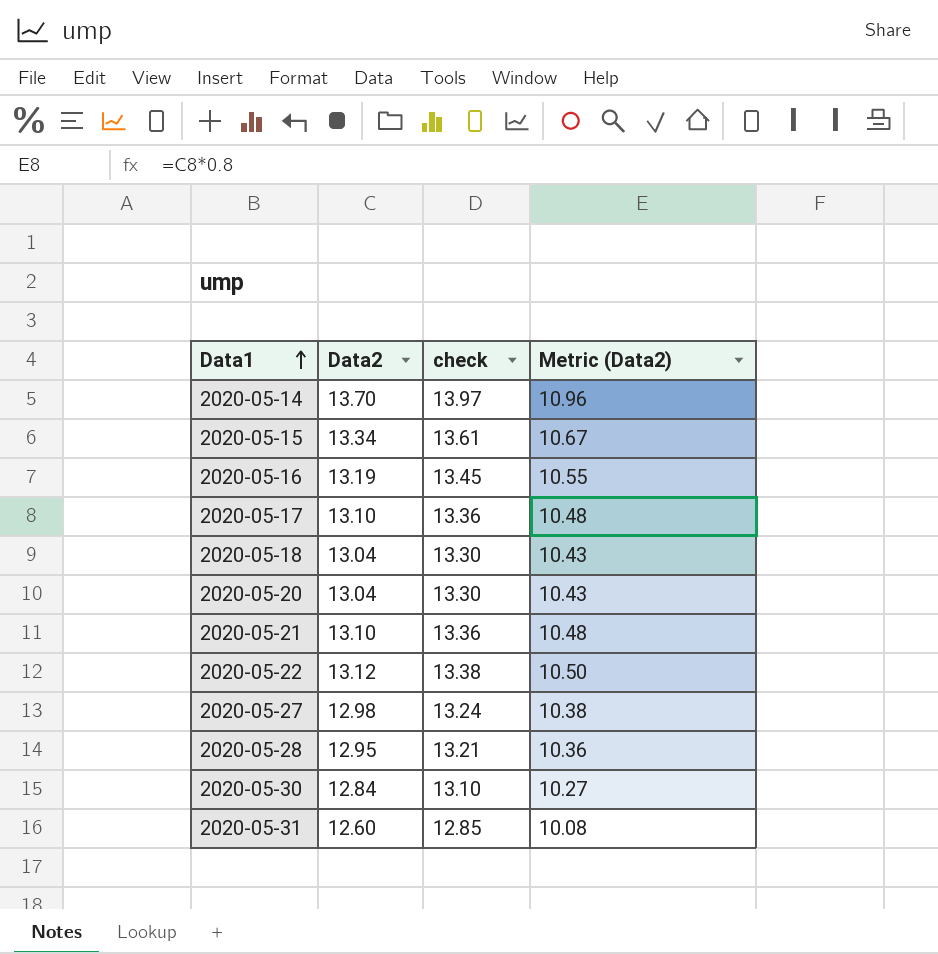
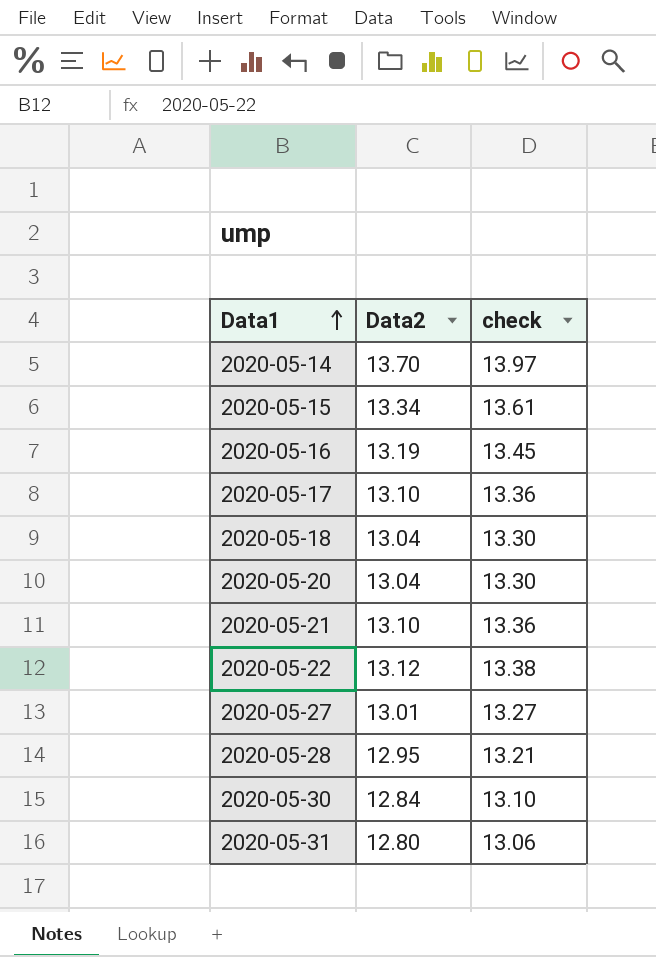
column Metric (Data2) | formula: [Data2] * 0.8 -> none
2020-05-27 | Data2: 12.98 -> 13.01
2020-05-27 | check: 13.24 -> 13.27
2020-05-31 | Data2: 12.60 -> 12.80
2020-05-31 | check: 12.85 -> 13.06

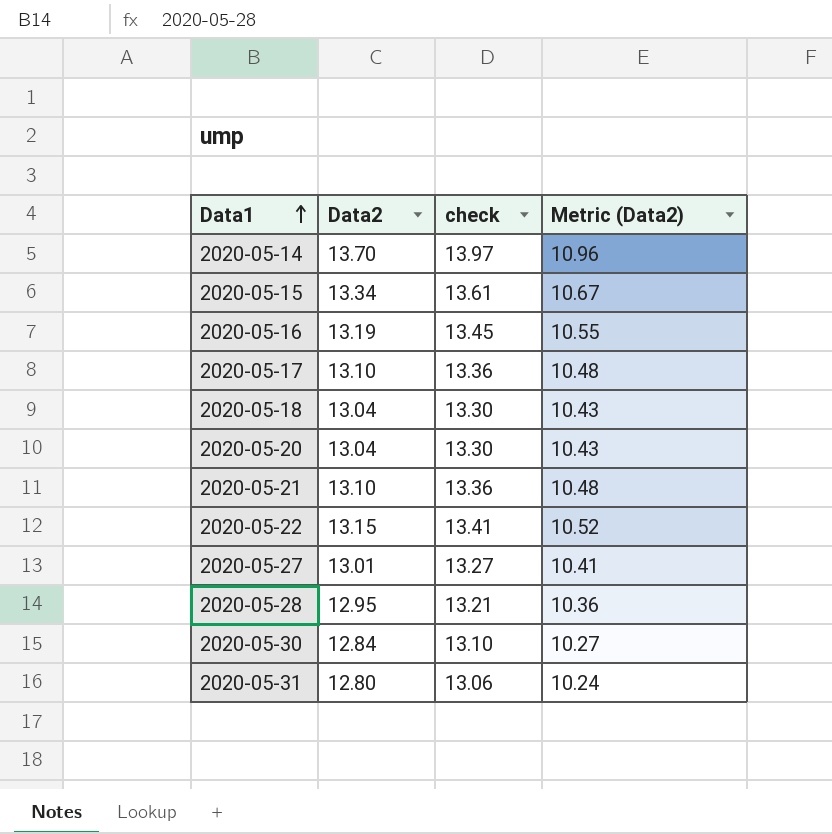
column Metric (Data2) | formula: none -> [Data2] * 0.8
2020-05-22 | Data2: 13.12 -> 13.15
2020-05-22 | check: 13.38 -> 13.41

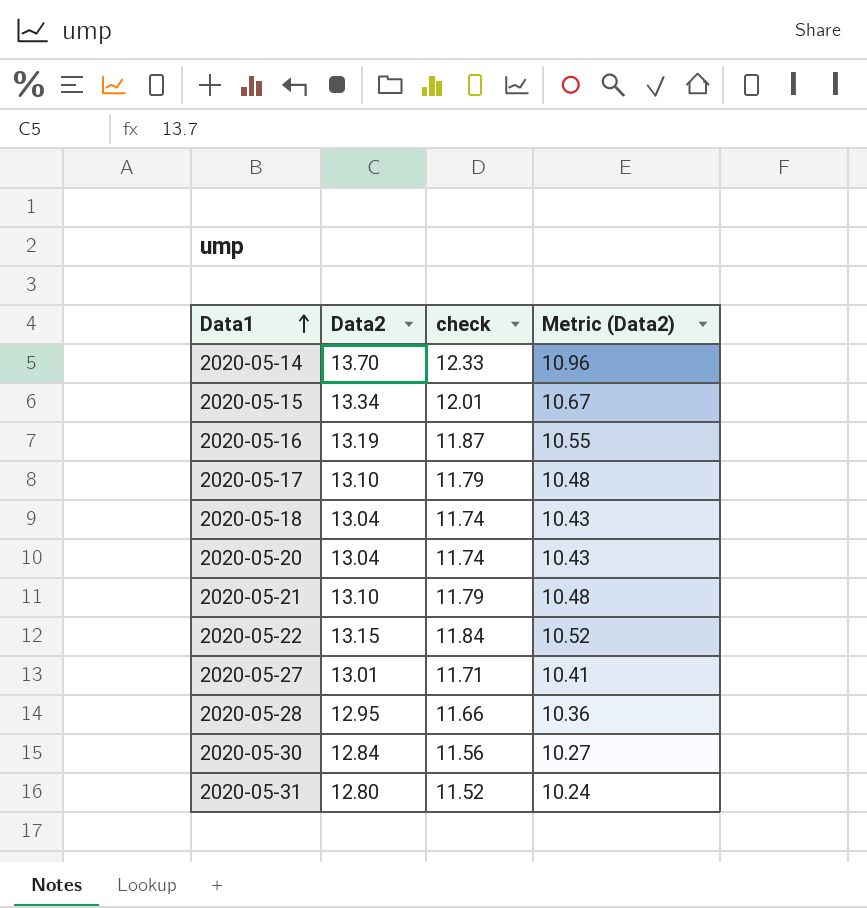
column check | formula: [Data2] * 1.02 -> [Data2] * 0.9

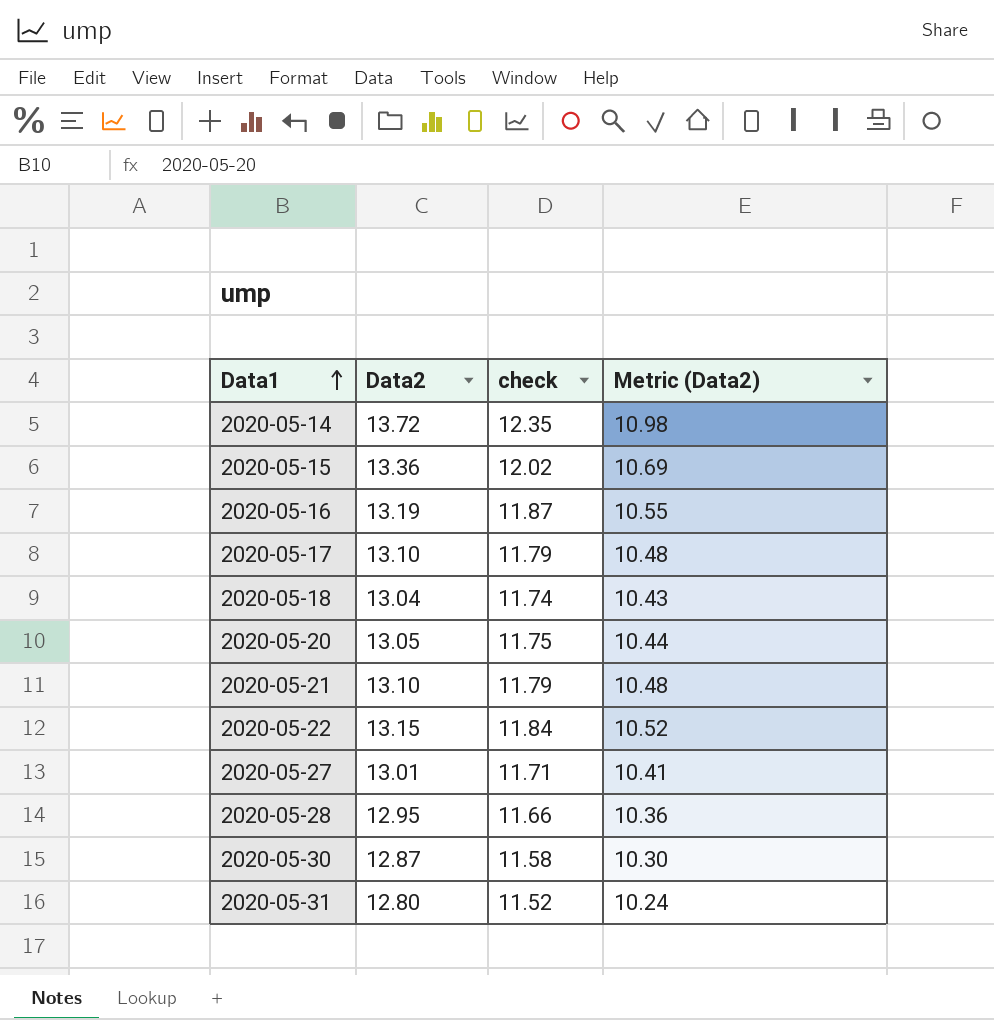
2020-05-14 | Data2: 13.70 -> 13.72
2020-05-14 | check: 12.33 -> 12.35
2020-05-14 | Metric (Data2): 10.96 -> 10.98
2020-05-15 | Data2: 13.34 -> 13.36
2020-05-15 | check: 12.01 -> 12.02
2020-05-15 | Metric (Data2): 10.67 -> 10.69
2020-05-20 | Data2: 13.04 -> 13.05
2020-05-20 | check: 11.74 -> 11.75
2020-05-20 | Metric (Data2): 10.43 -> 10.44
2020-05-30 | Data2: 12.84 -> 12.87
2020-05-30 | check: 11.56 -> 11.58
2020-05-30 | Metric (Data2): 10.27 -> 10.30

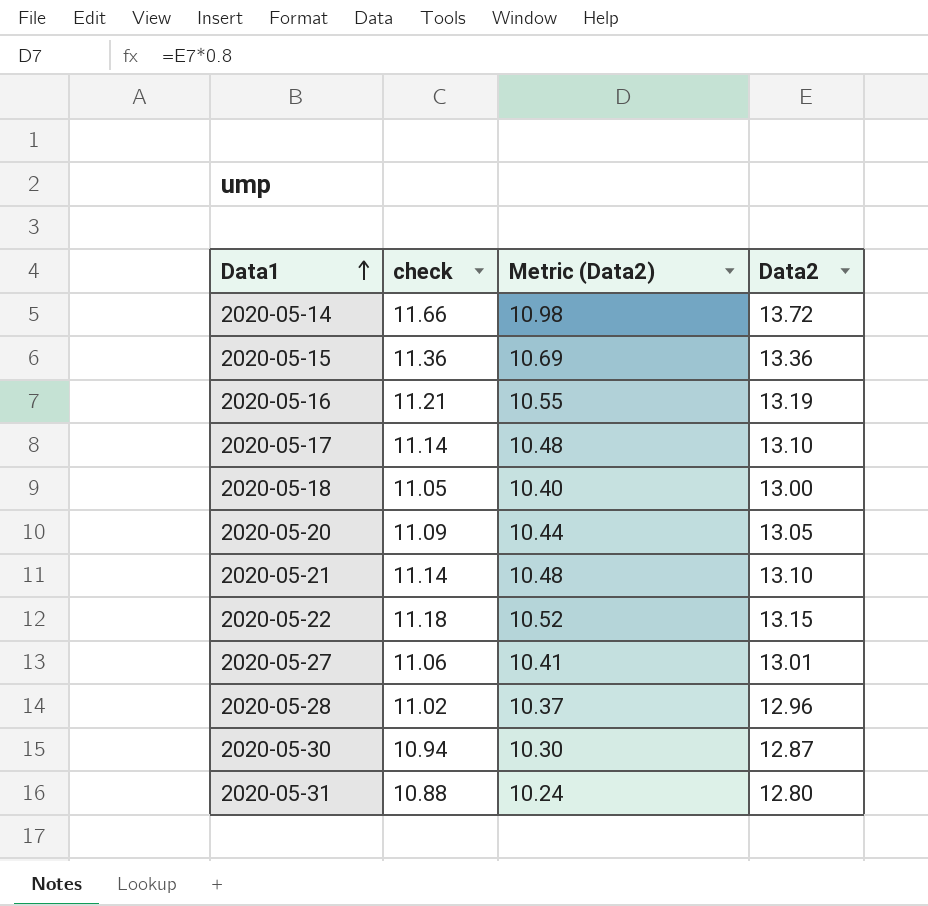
column check | formula: [Data2] * 0.9 -> [Data2] * 0.85
column Data2 | position: 2 -> 4
2020-05-18 | Metric (Data2): 10.43 -> 10.40
2020-05-18 | Data2: 13.04 -> 13.00
2020-05-28 | Metric (Data2): 10.36 -> 10.37
2020-05-28 | Data2: 12.95 -> 12.96

